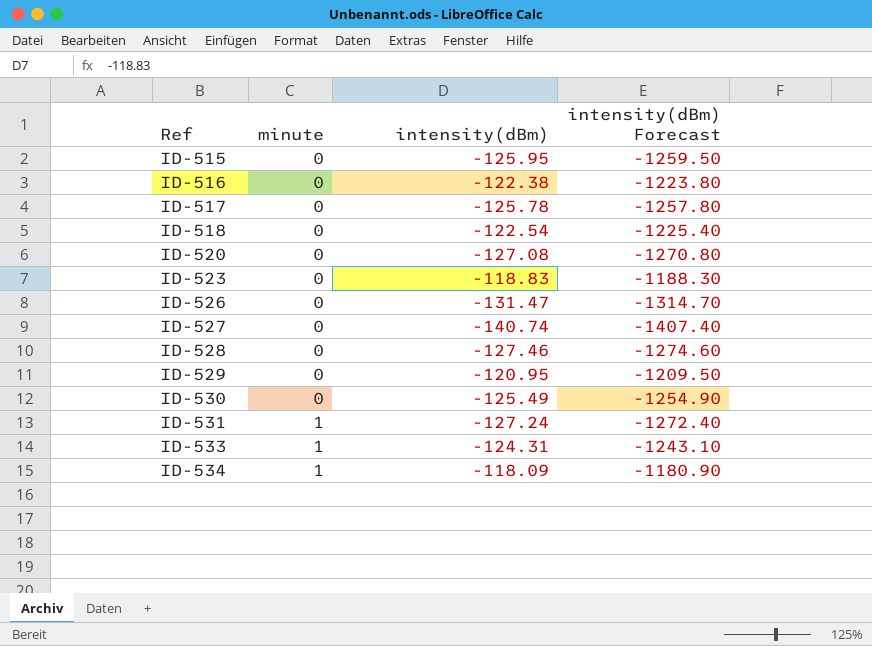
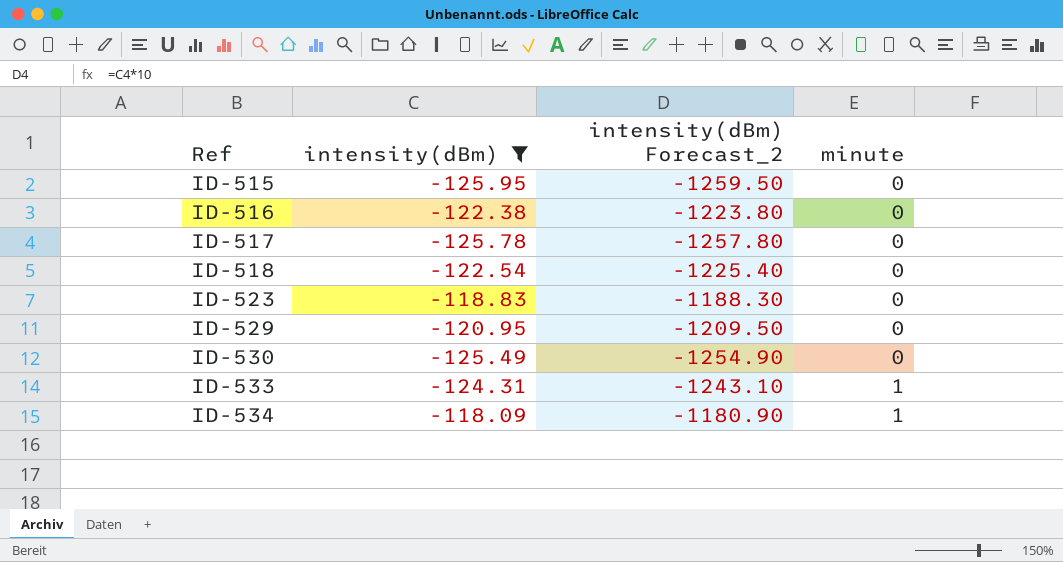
filter: none -> intensity(dBm) >= -125.95
column name: intensity(dBm) Forecast -> intensity(dBm) Forecast_2
column minute | position: 2 -> 4

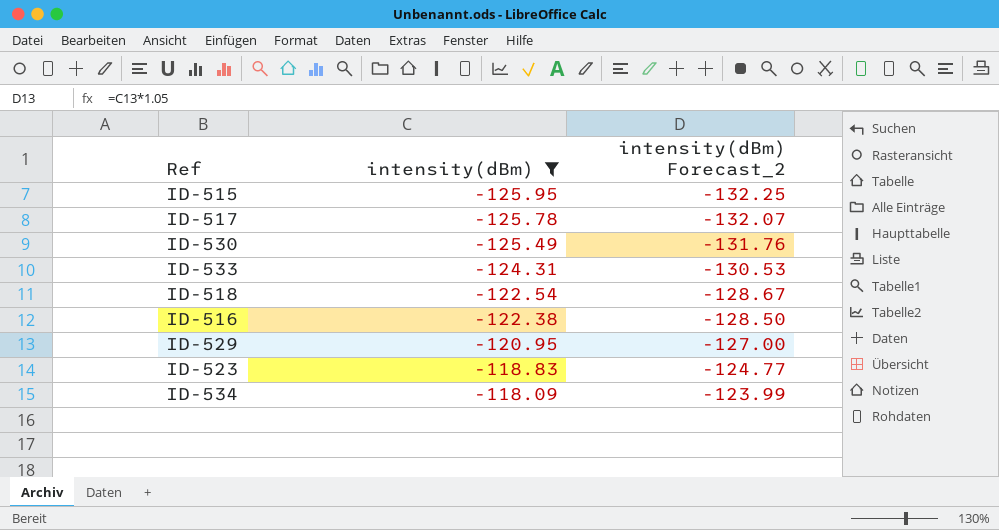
row order: Ref ascending -> intensity(dBm) ascending
column minute | position: 4 -> none
column intensity(dBm) Forecast_2 | formula: [intensity(dBm)] * 10 -> [intensity(dBm)] * 1.05

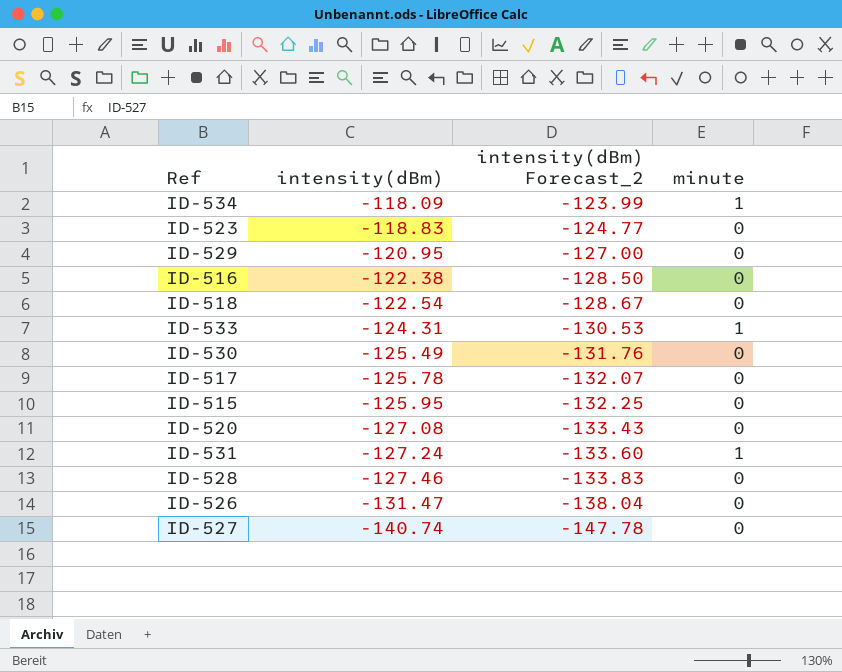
filter: intensity(dBm) >= -125.95 -> none
row order: intensity(dBm) ascending -> intensity(dBm) descending
column minute | position: none -> 4

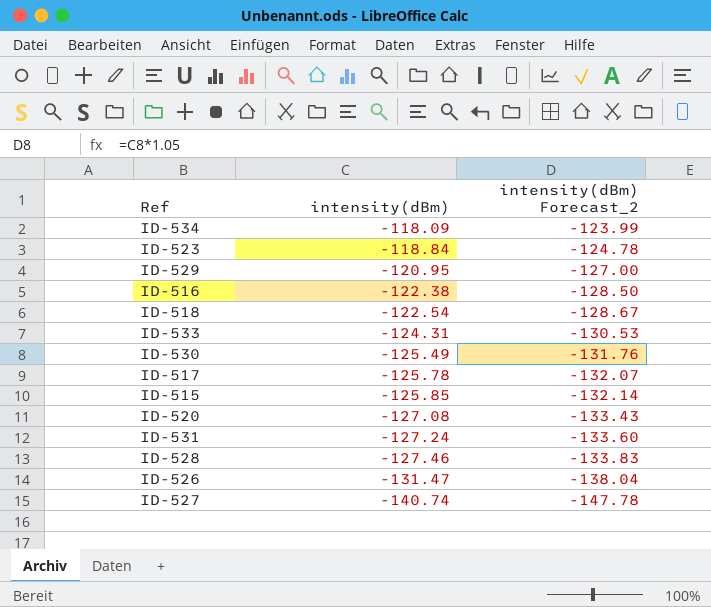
column minute | position: 4 -> none
ID-523 | intensity(dBm): -118.83 -> -118.84
ID-523 | intensity(dBm) Forecast_2: -124.77 -> -124.78
ID-515 | intensity(dBm): -125.95 -> -125.85
ID-515 | intensity(dBm) Forecast_2: -132.25 -> -132.14

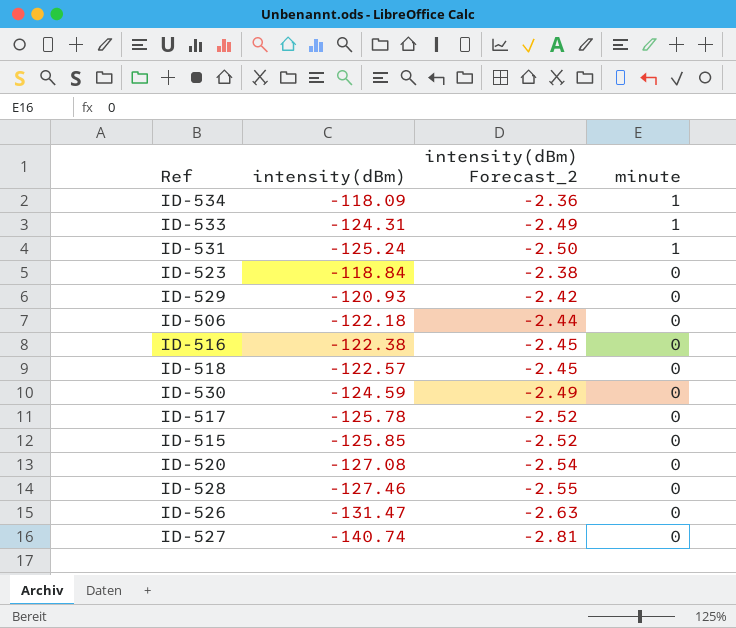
row order: intensity(dBm) descending -> minute descending
column intensity(dBm) Forecast_2 | formula: [intensity(dBm)] * 1.05 -> [intensity(dBm)] * 0.02
column minute | position: none -> 4
ID-531 | intensity(dBm): -127.24 -> -125.24
ID-529 | intensity(dBm): -120.95 -> -120.93
row ID-506: none -> -122.18 | -2.44 | 0
ID-518 | intensity(dBm): -122.54 -> -122.57
ID-530 | intensity(dBm): -125.49 -> -124.59

